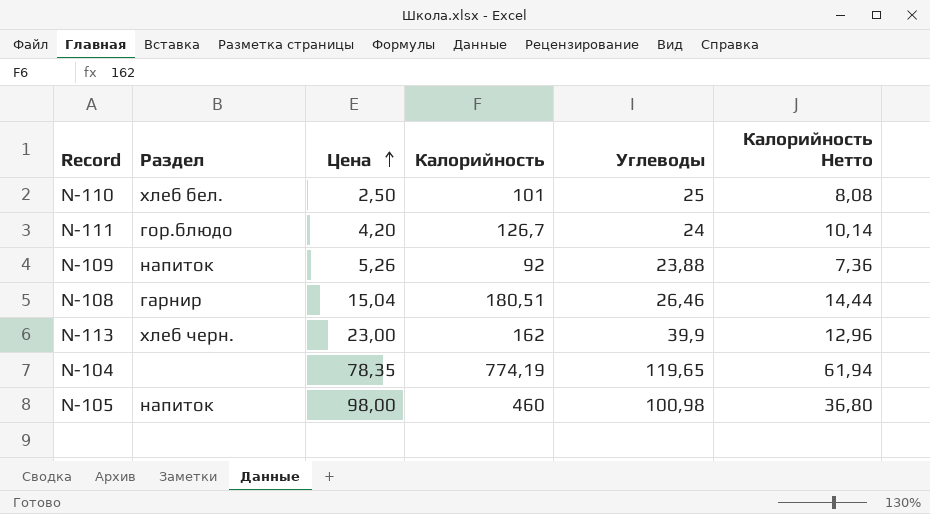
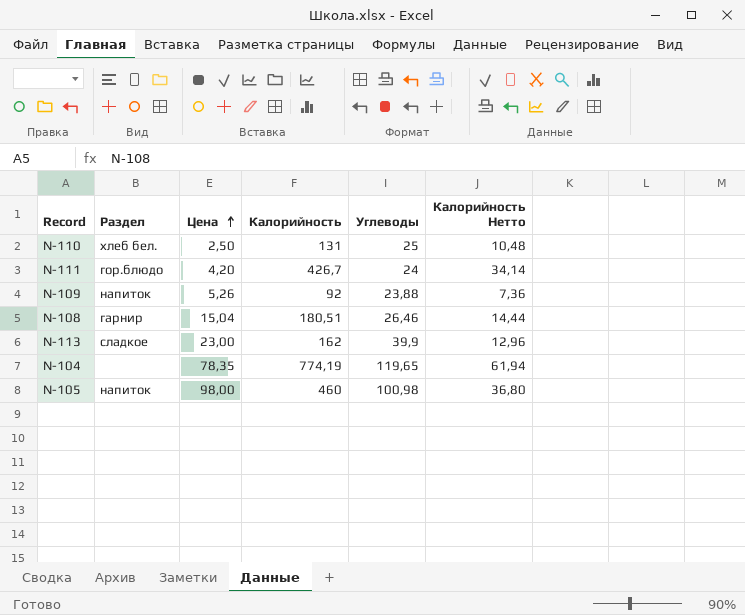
N-110 | Калорийность: 101 -> 131
N-110 | Калорийность Нетто: 8,08 -> 10,48
N-111 | Калорийность: 126,7 -> 426,7
N-111 | Калорийность Нетто: 10,14 -> 34,14
N-113 | Раздел: хлеб черн. -> сладкое

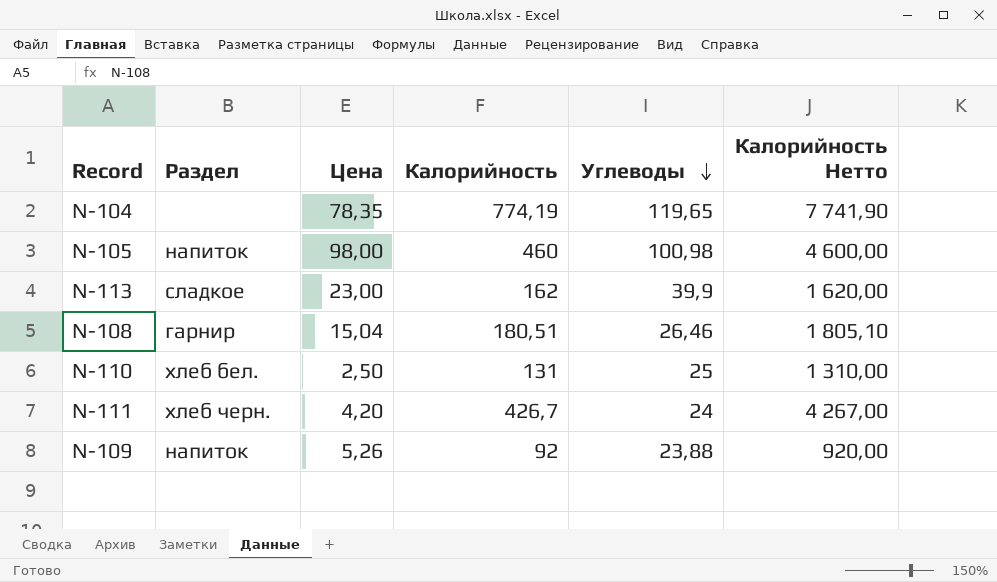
row order: Цена ascending -> Углеводы descending
column Калорийность Нетто | formula: [Калорийность] * 0,08 -> [Калорийность] * 10
N-111 | Раздел: гор.блюдо -> хлеб черн.

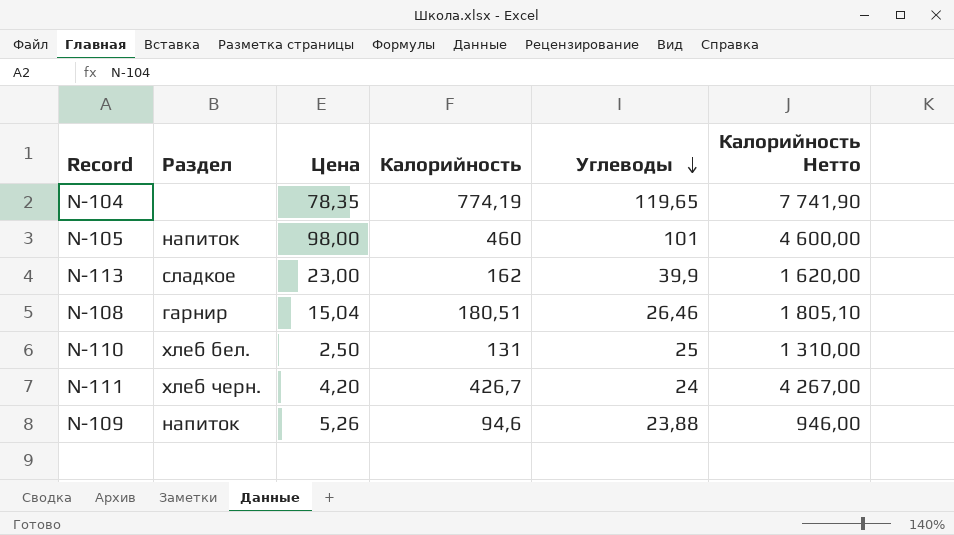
N-105 | Углеводы: 100,98 -> 101
N-109 | Калорийность: 92 -> 94,6
N-109 | Калорийность Нетто: 920,00 -> 946,00

